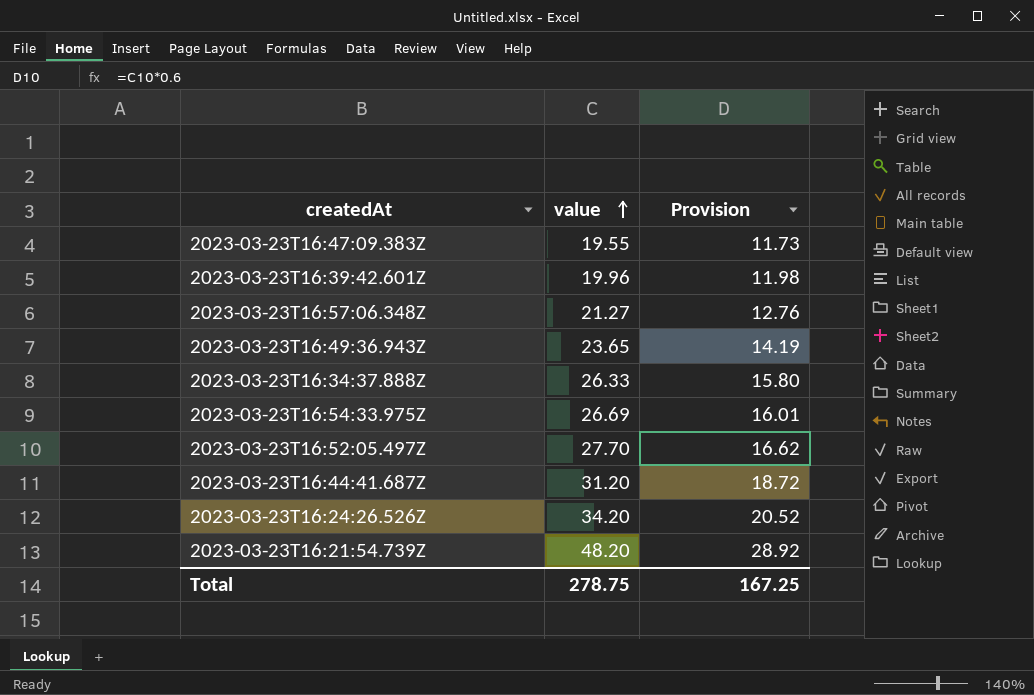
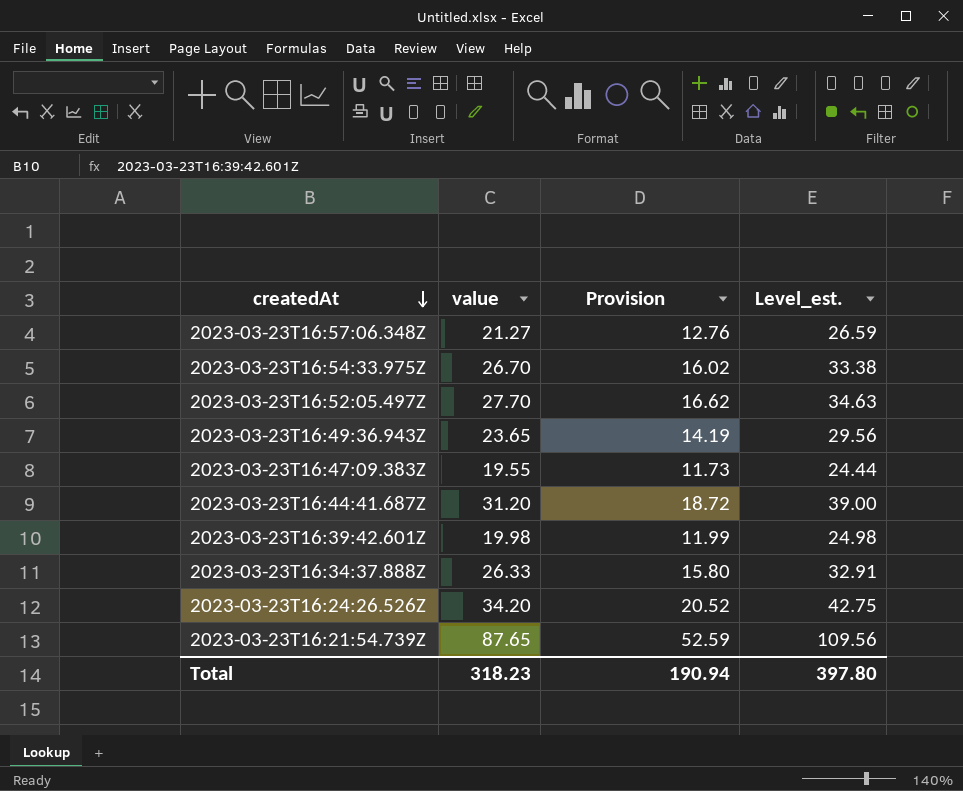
row order: value ascending -> createdAt descending
column Level_est. | formula: none -> [value] * 1.25
2023-03-23T16:54:33.975Z | value: 26.69 -> 26.70
2023-03-23T16:54:33.975Z | Provision: 16.01 -> 16.02
2023-03-23T16:39:42.601Z | value: 19.96 -> 19.98
2023-03-23T16:39:42.601Z | Provision: 11.98 -> 11.99
2023-03-23T16:21:54.739Z | value: 48.20 -> 87.65
2023-03-23T16:21:54.739Z | Provision: 28.92 -> 52.59
Total | value: 278.75 -> 318.23
Total | Provision: 167.25 -> 190.94

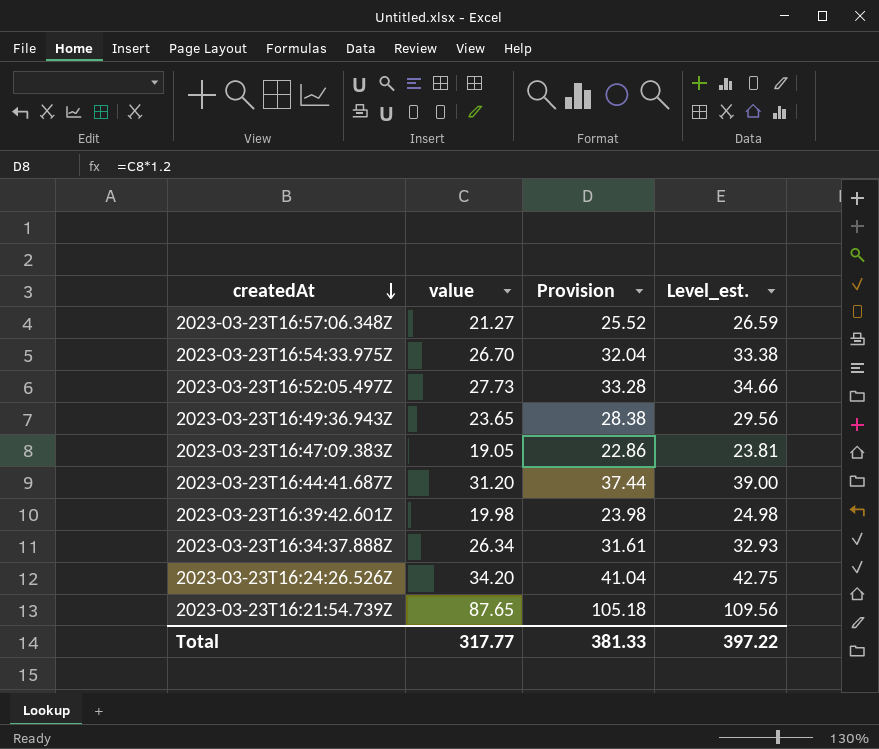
column Provision | formula: [value] * 0.6 -> [value] * 1.2
2023-03-23T16:52:05.497Z | value: 27.70 -> 27.73
2023-03-23T16:52:05.497Z | Level_est.: 34.63 -> 34.66
2023-03-23T16:47:09.383Z | value: 19.55 -> 19.05
2023-03-23T16:47:09.383Z | Level_est.: 24.44 -> 23.81
2023-03-23T16:34:37.888Z | value: 26.33 -> 26.34
2023-03-23T16:34:37.888Z | Level_est.: 32.91 -> 32.93
Total | value: 318.23 -> 317.77
Total | Provision: 190.94 -> 381.33
Total | Level_est.: 397.80 -> 397.22

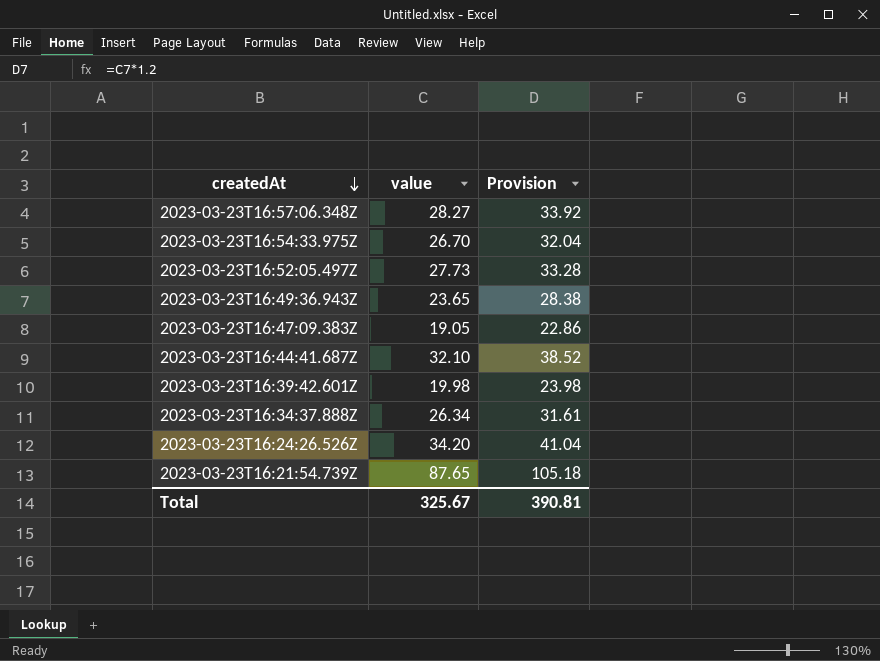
column Level_est. | formula: [value] * 1.25 -> none
2023-03-23T16:57:06.348Z | value: 21.27 -> 28.27
2023-03-23T16:57:06.348Z | Provision: 25.52 -> 33.92
2023-03-23T16:44:41.687Z | value: 31.20 -> 32.10
2023-03-23T16:44:41.687Z | Provision: 37.44 -> 38.52
Total | value: 317.77 -> 325.67
Total | Provision: 381.33 -> 390.81

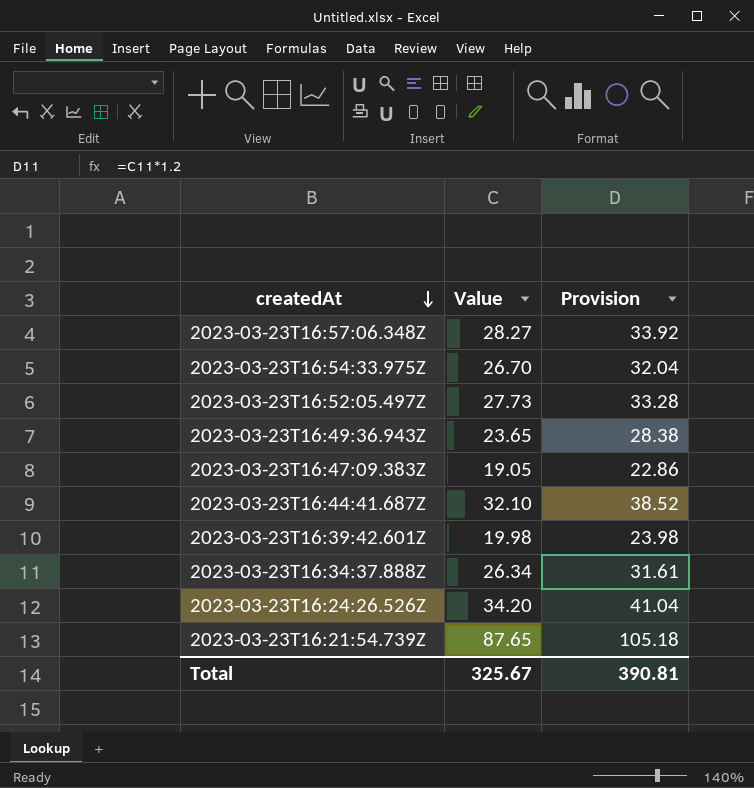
column name: value -> Value

